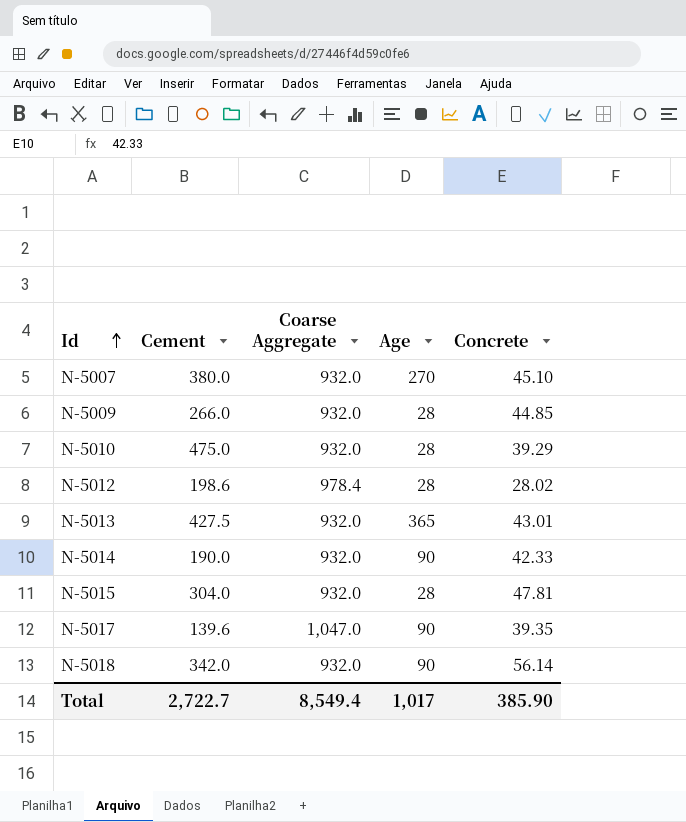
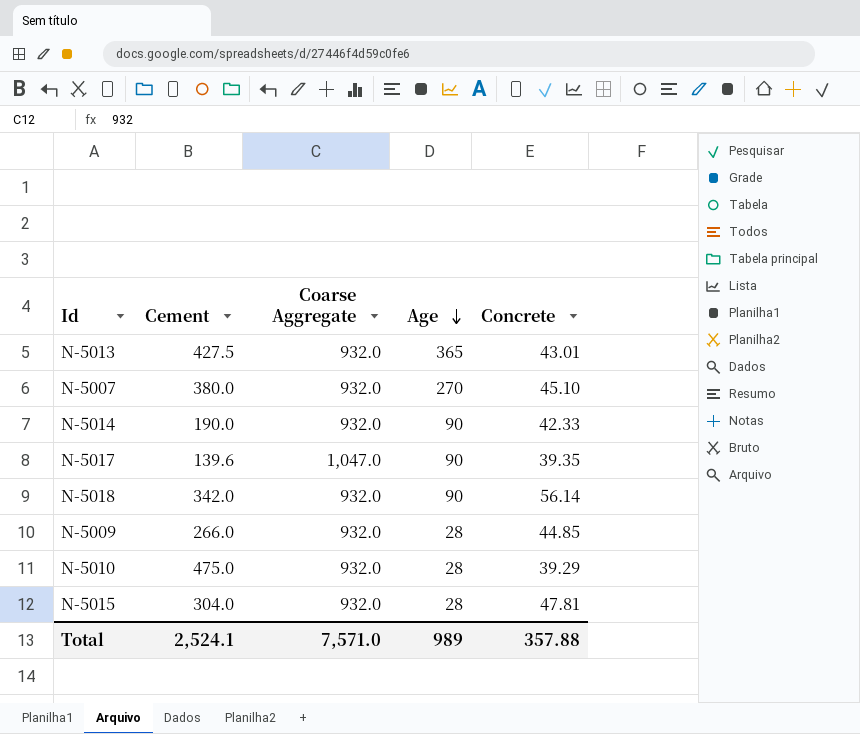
row order: Id ascending -> Age descending
row N-5012: 198.6 | 978.4 | 28 | 28.02 -> none
Total | Cement: 2,722.7 -> 2,524.1
Total | Coarse Aggregate: 8,549.4 -> 7,571.0
Total | Age: 1,017 -> 989
Total | Concrete: 385.90 -> 357.88

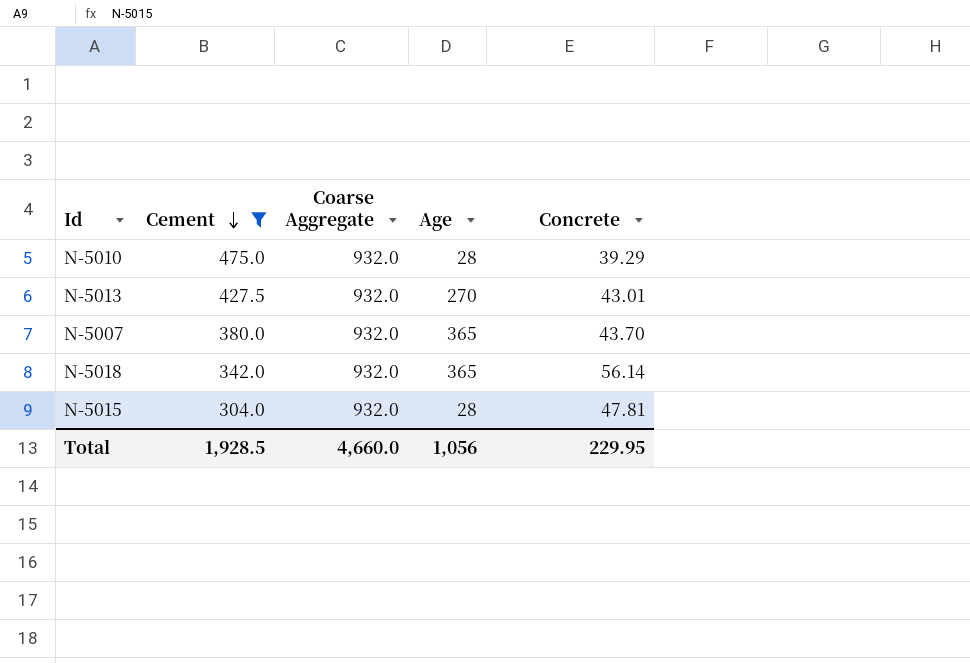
filter: none -> Cement >= 304.0
row order: Age descending -> Cement descending
N-5013 | Age: 365 -> 270
N-5007 | Age: 270 -> 365
N-5007 | Concrete: 45.10 -> 43.70
N-5018 | Age: 90 -> 365
Total | Cement: 2,524.1 -> 1,928.5
Total | Coarse Aggregate: 7,571.0 -> 4,660.0
Total | Age: 989 -> 1,056
Total | Concrete: 357.88 -> 229.95

